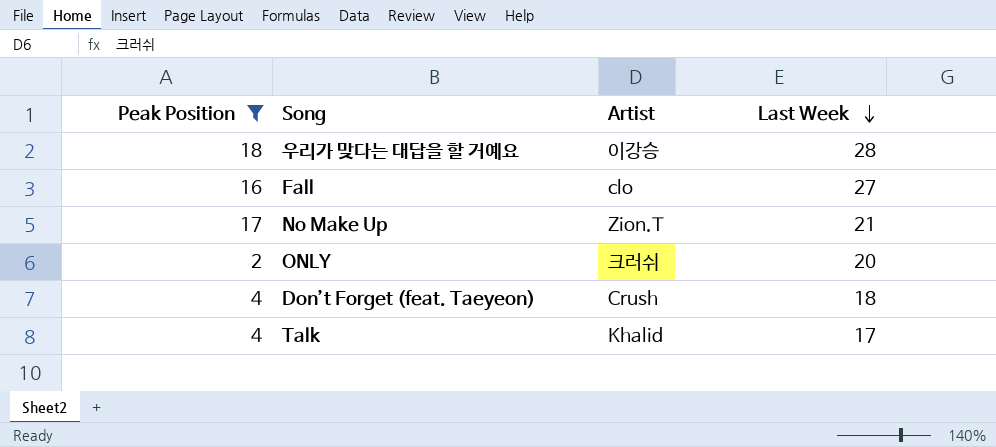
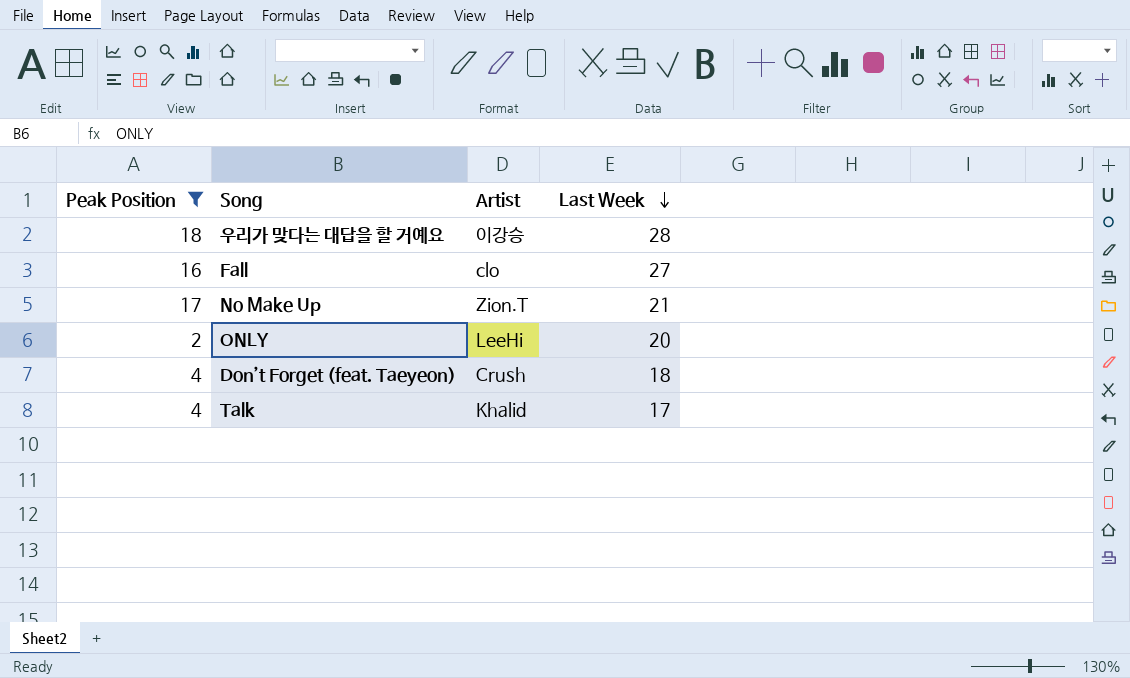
ONLY | Artist: 크러쉬 -> LeeHi

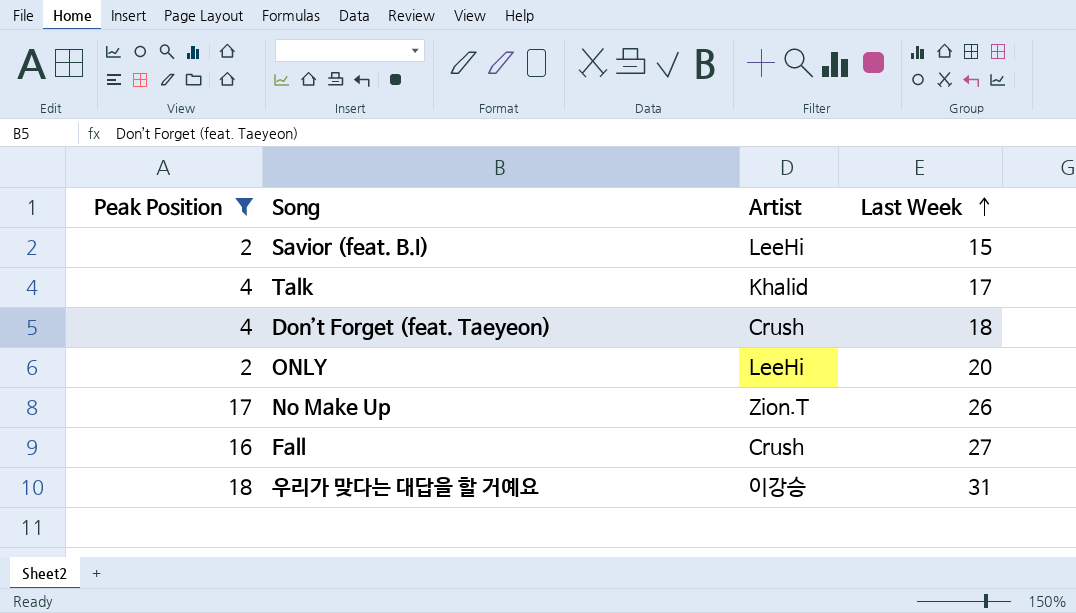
row order: Last Week descending -> Last Week ascending
row Savior (feat. B.I): none -> 2 | LeeHi | 15
No Make Up | Last Week: 21 -> 26
Fall | Artist: clo -> Crush
우리가 맞다는 대답을 할 거예요 | Last Week: 28 -> 31

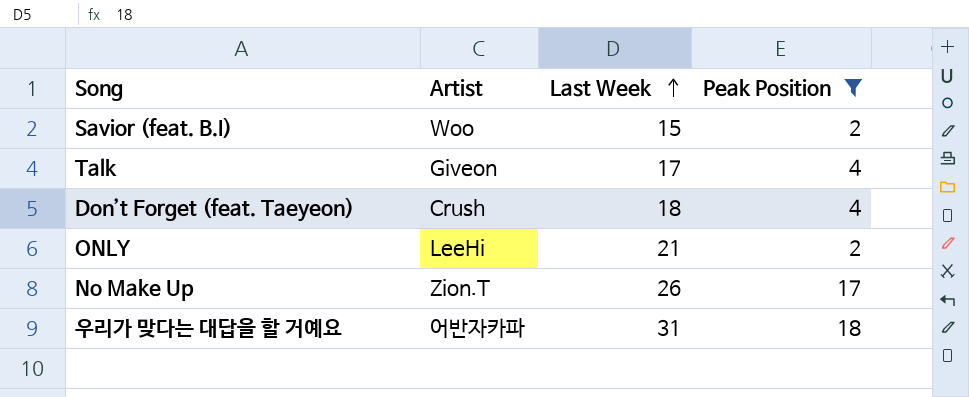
column Peak Position | position: 1 -> 4
row Fall: 16 | Crush | 27 -> none
Savior (feat. B.I) | Artist: LeeHi -> Woo
Talk | Artist: Khalid -> Giveon
ONLY | Last Week: 20 -> 21
우리가 맞다는 대답을 할 거예요 | Artist: 이강승 -> 어반자카파

